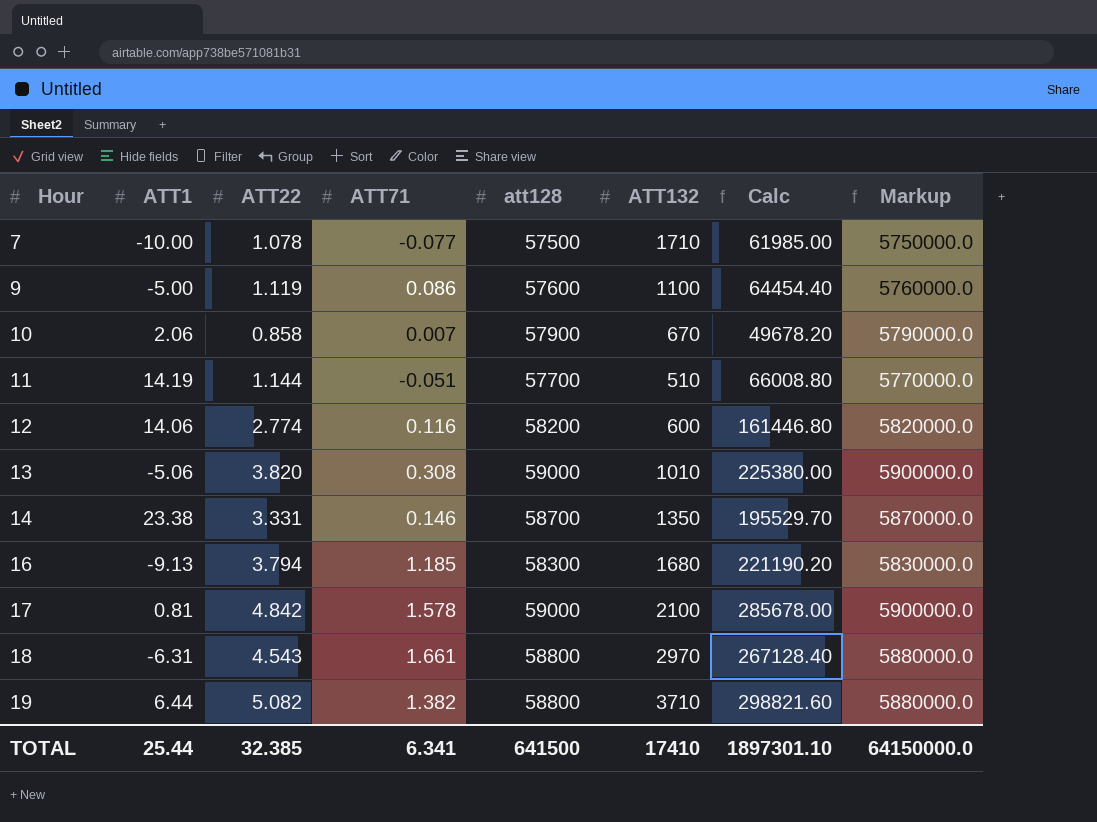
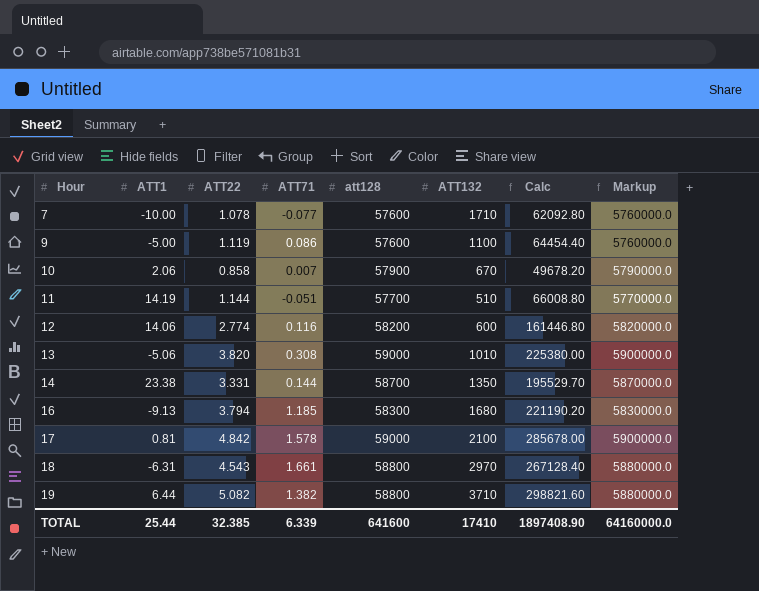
7 | att128: 57500 -> 57600
7 | Calc: 61985.00 -> 62092.80
7 | Markup: 5750000.0 -> 5760000.0
14 | ATT71: 0.146 -> 0.144
TOTAL | ATT71: 6.341 -> 6.339
TOTAL | att128: 641500 -> 641600
TOTAL | Calc: 1897301.10 -> 1897408.90
TOTAL | Markup: 64150000.0 -> 64160000.0

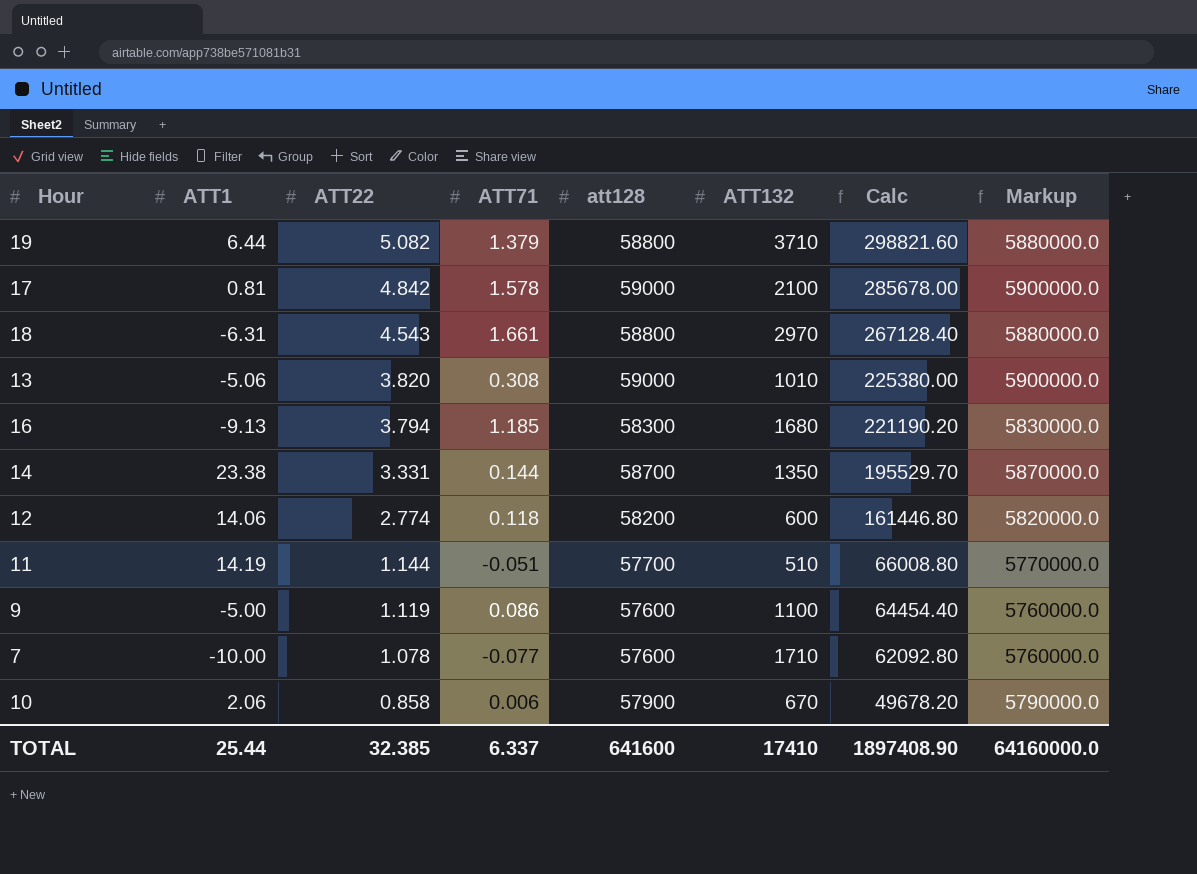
row order: Hour ascending -> ATT22 descending
19 | ATT71: 1.382 -> 1.379
12 | ATT71: 0.116 -> 0.118
10 | ATT71: 0.007 -> 0.006
TOTAL | ATT71: 6.339 -> 6.337

